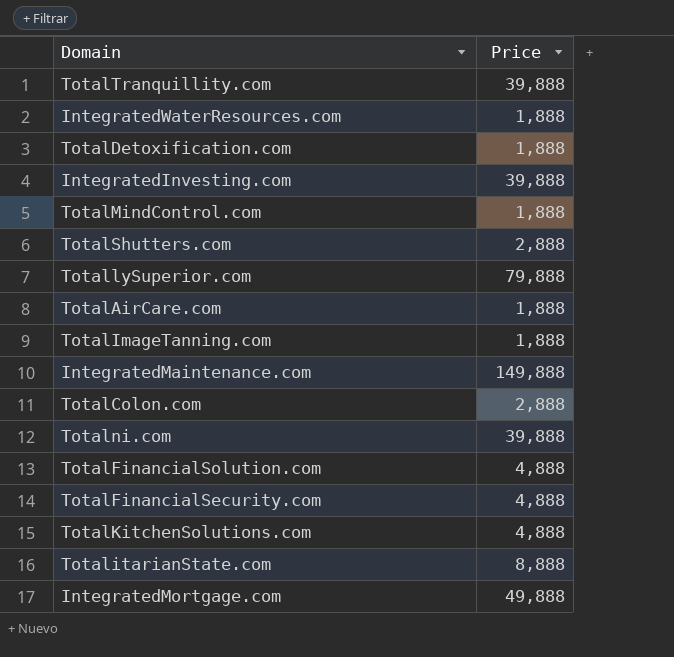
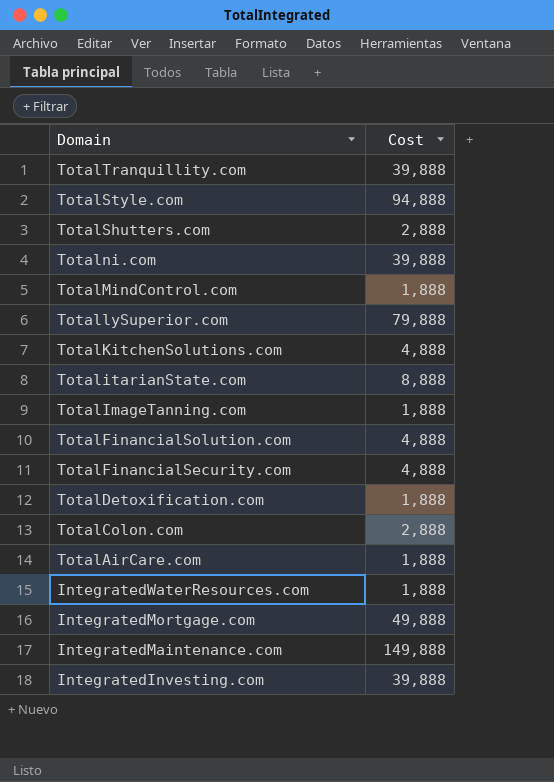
row order: none -> Domain descending
column name: Price -> Cost
row TotalStyle.com: none -> 94,888

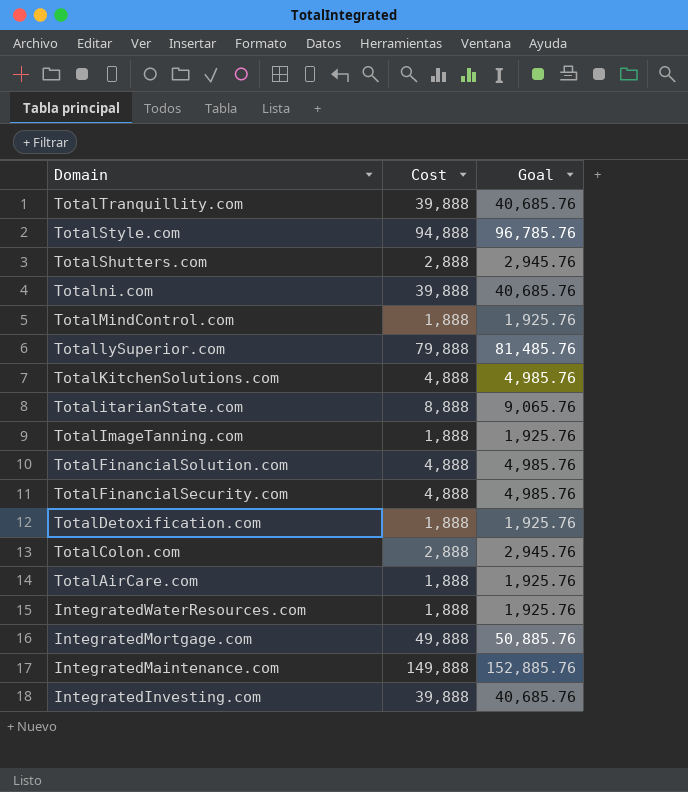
column Goal | formula: none -> [Cost] * 1.02

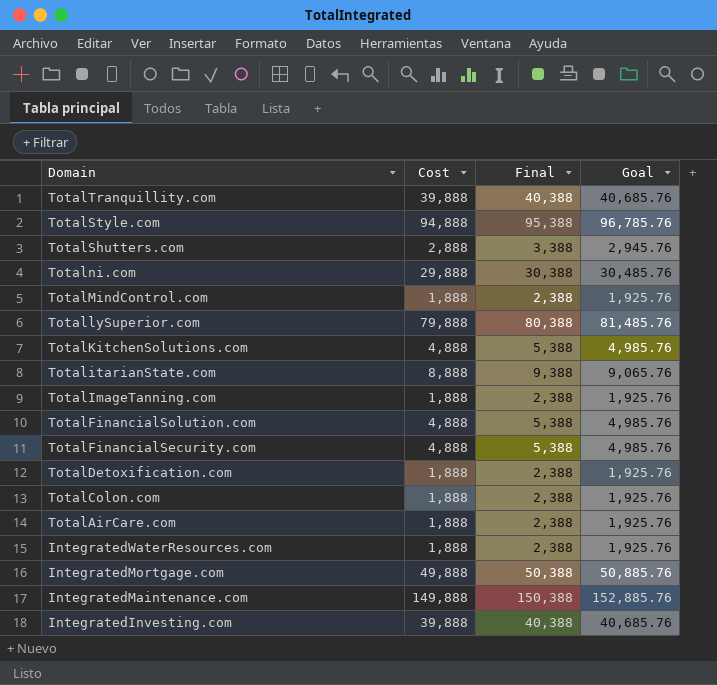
column Final | formula: none -> [Cost] + 500
Totalni.com | Cost: 39,888 -> 29,888
Totalni.com | Goal: 40,685.76 -> 30,485.76
TotalColon.com | Cost: 2,888 -> 1,888
TotalColon.com | Goal: 2,945.76 -> 1,925.76

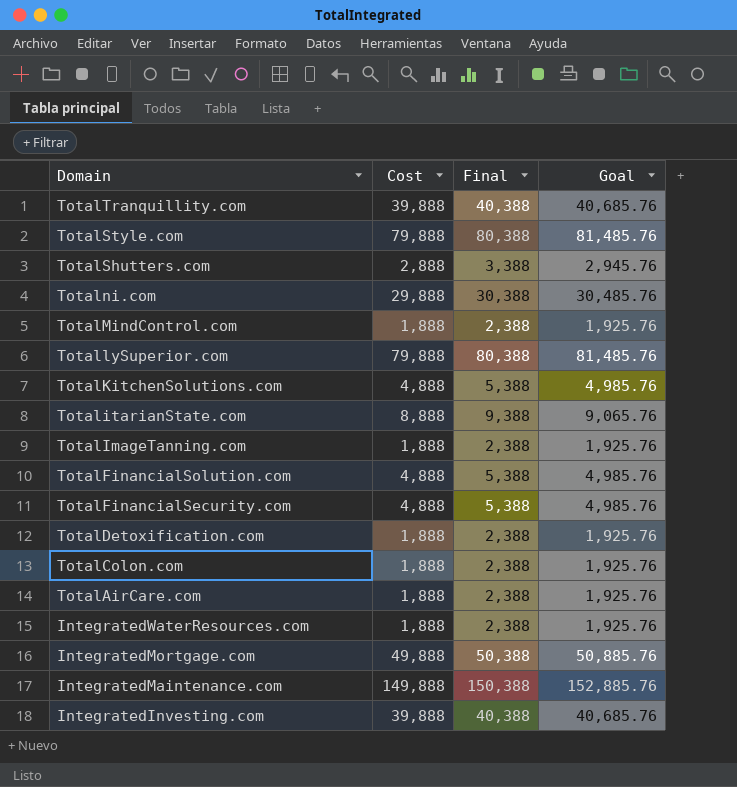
TotalStyle.com | Cost: 94,888 -> 79,888
TotalStyle.com | Final: 95,388 -> 80,388
TotalStyle.com | Goal: 96,785.76 -> 81,485.76

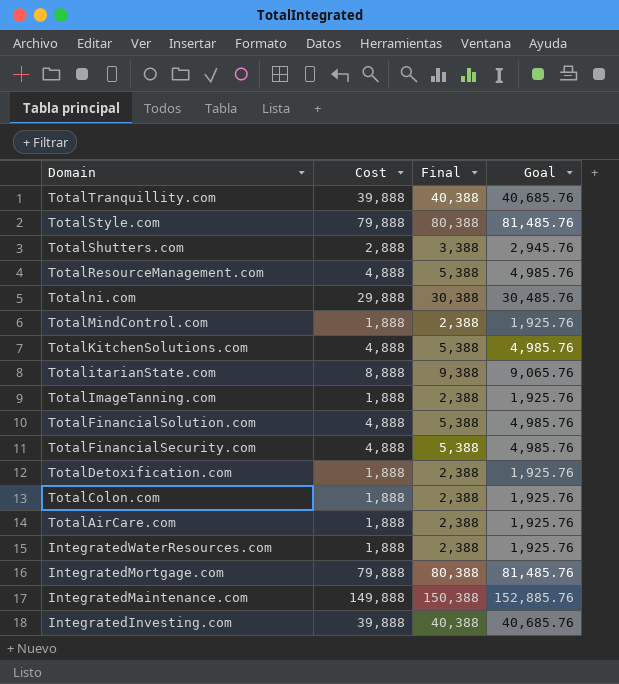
row TotallySuperior.com: 79,888 | 80,388 | 81,485.76 -> none
row TotalResourceManagement.com: none -> 4,888 | 5,388 | 4,985.76
IntegratedMortgage.com | Cost: 49,888 -> 79,888
IntegratedMortgage.com | Final: 50,388 -> 80,388
IntegratedMortgage.com | Goal: 50,885.76 -> 81,485.76

